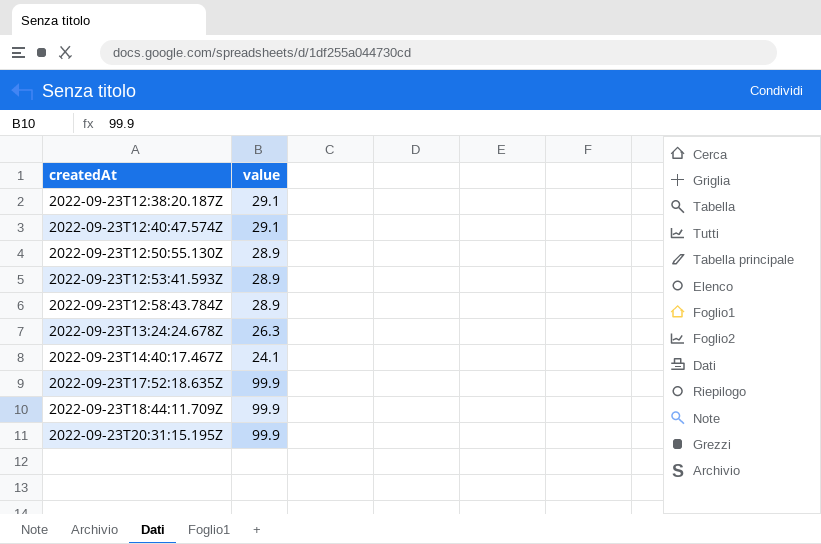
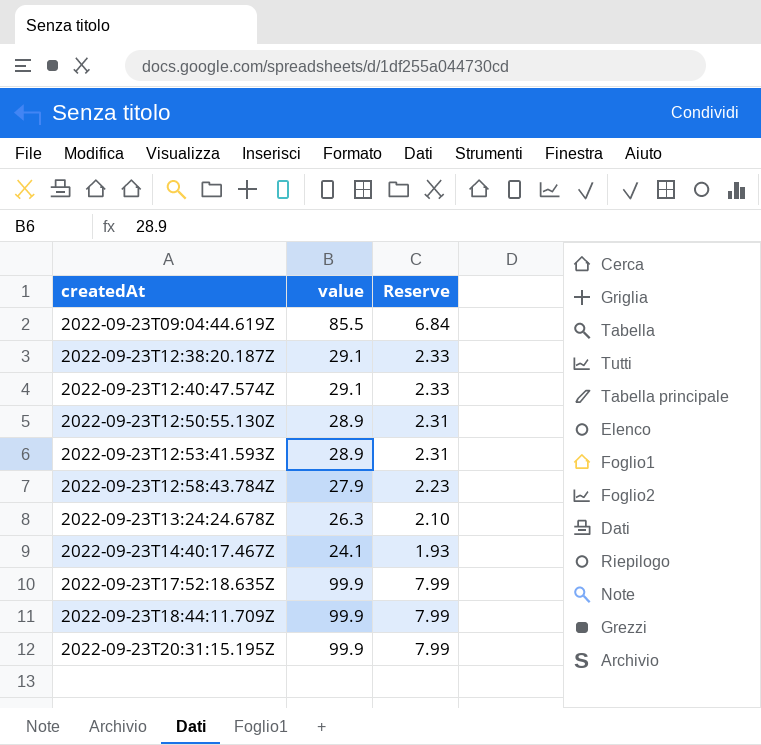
column Reserve | formula: none -> [value] * 0.08
row 2022-09-23T09:04:44.619Z: none -> 85.5 | 6.84
2022-09-23T12:58:43.784Z | value: 28.9 -> 27.9

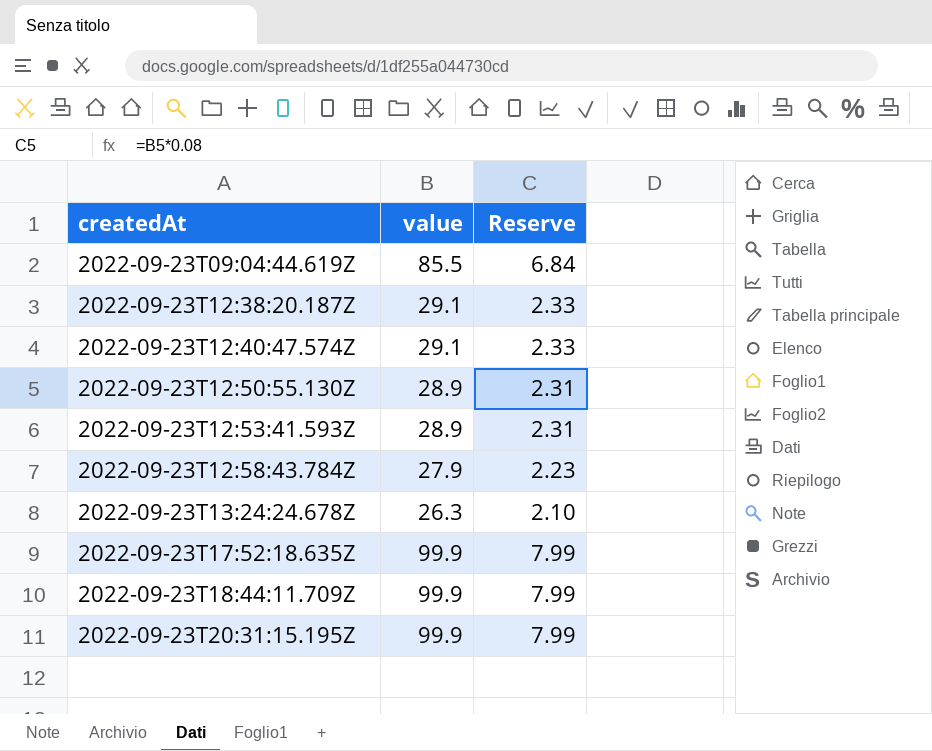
row 2022-09-23T14:40:17.467Z: 24.1 | 1.93 -> none

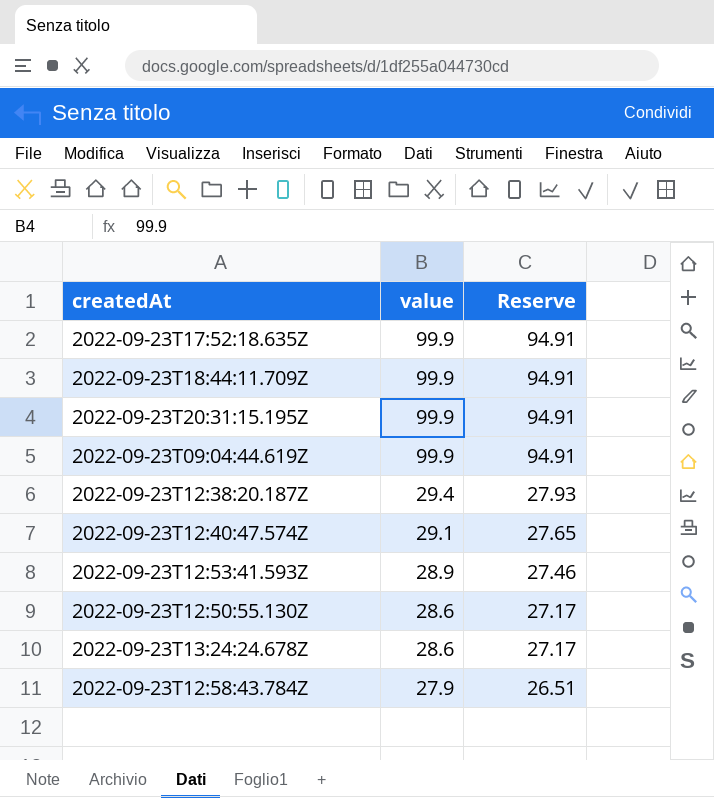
row order: createdAt ascending -> value descending
column Reserve | formula: [value] * 0.08 -> [value] * 0.95
2022-09-23T09:04:44.619Z | value: 85.5 -> 99.9
2022-09-23T12:38:20.187Z | value: 29.1 -> 29.4
2022-09-23T12:50:55.130Z | value: 28.9 -> 28.6
2022-09-23T13:24:24.678Z | value: 26.3 -> 28.6

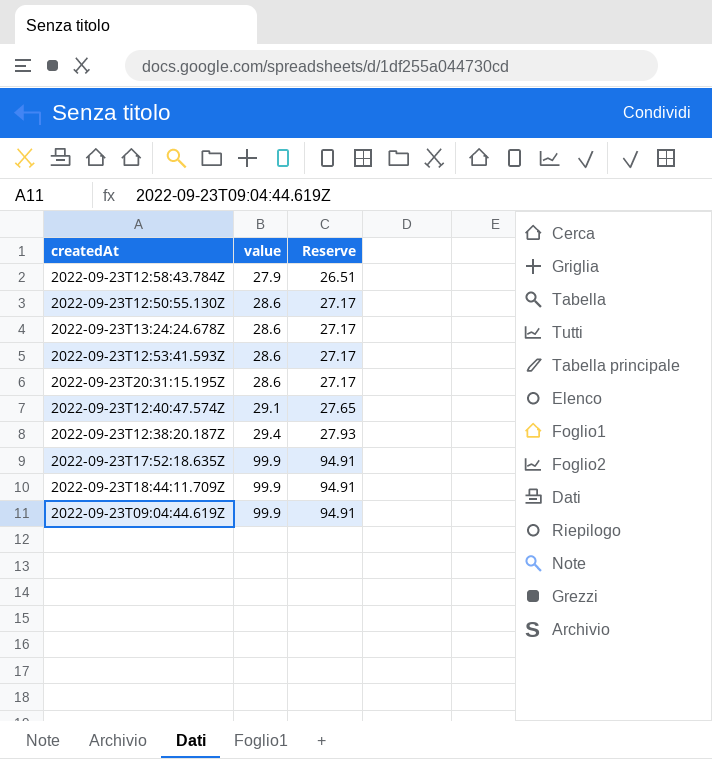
row order: value descending -> value ascending
2022-09-23T12:53:41.593Z | value: 28.9 -> 28.6
2022-09-23T12:53:41.593Z | Reserve: 27.46 -> 27.17
2022-09-23T20:31:15.195Z | value: 99.9 -> 28.6
2022-09-23T20:31:15.195Z | Reserve: 94.91 -> 27.17

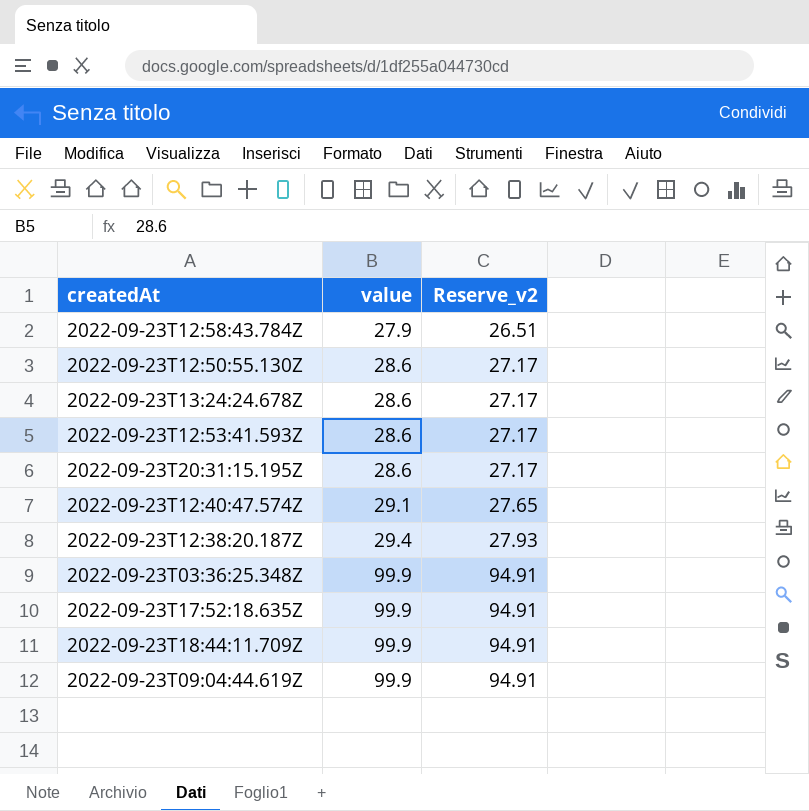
column name: Reserve -> Reserve_v2
row 2022-09-23T03:36:25.348Z: none -> 99.9 | 94.91

